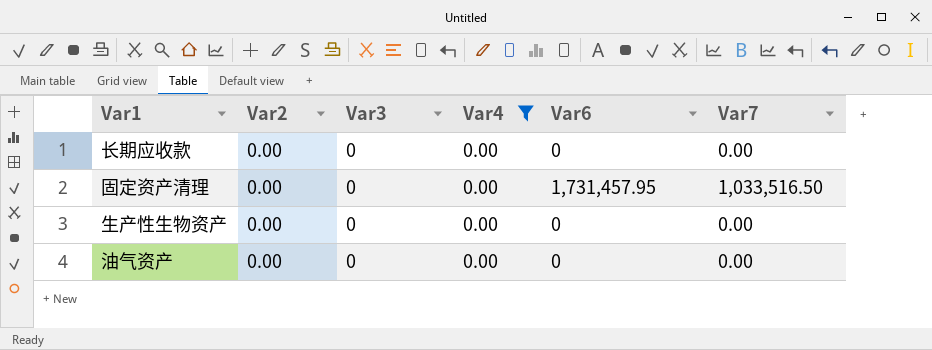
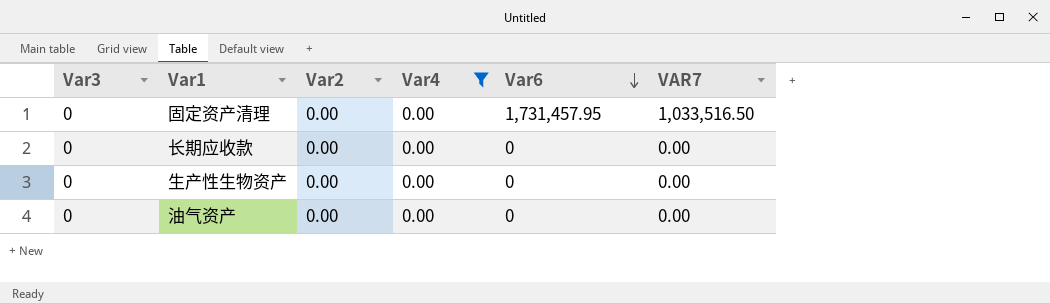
row order: none -> Var6 descending
column Var3 | position: 3 -> 1
column name: Var7 -> VAR7

